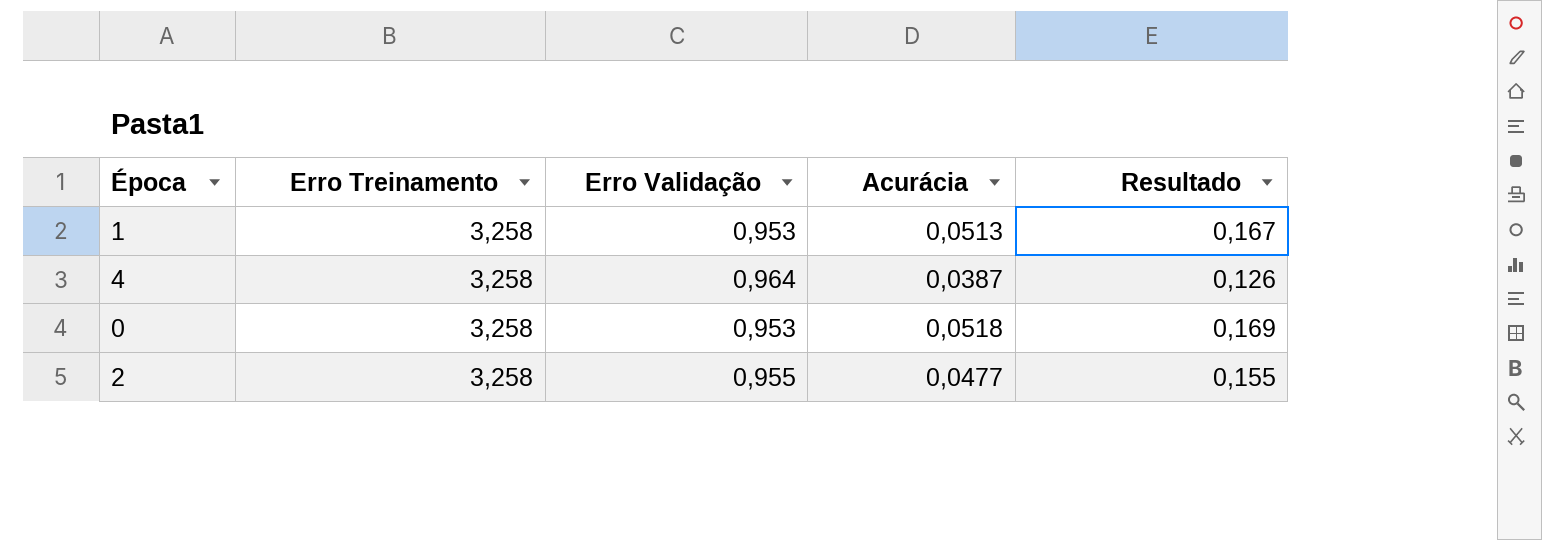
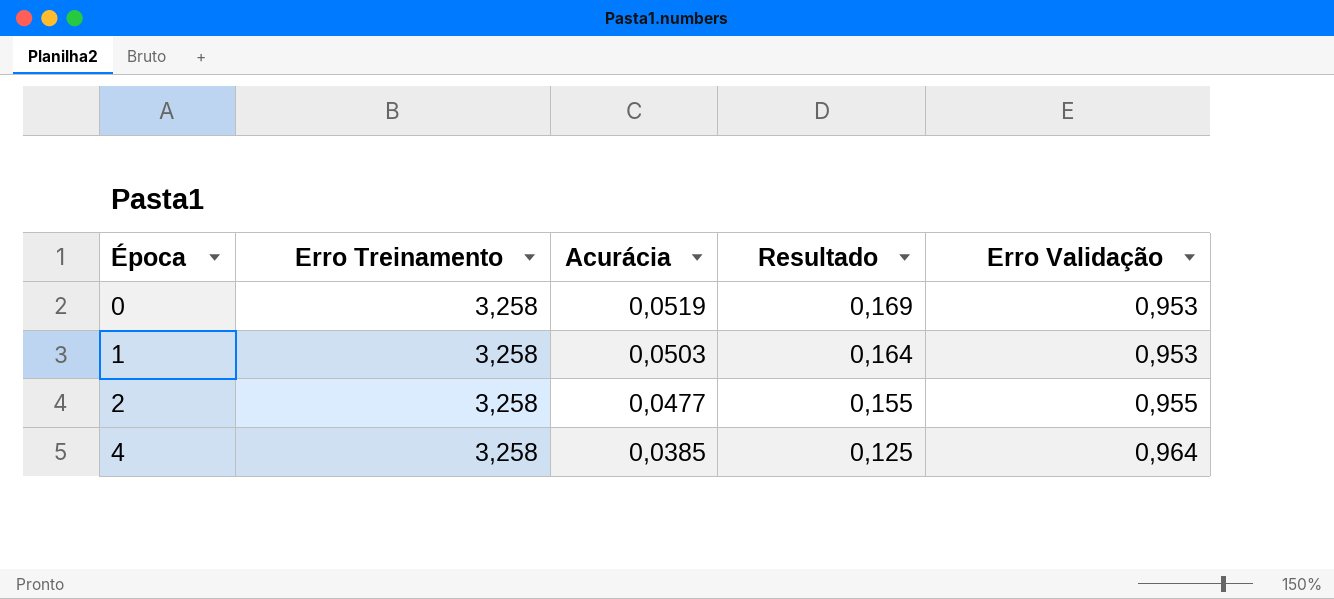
row order: none -> Época ascending
column Erro Validação | position: 3 -> 5
0 | Acurácia: 0,0518 -> 0,0519
1 | Acurácia: 0,0513 -> 0,0503
1 | Resultado: 0,167 -> 0,164
4 | Acurácia: 0,0387 -> 0,0385
4 | Resultado: 0,126 -> 0,125

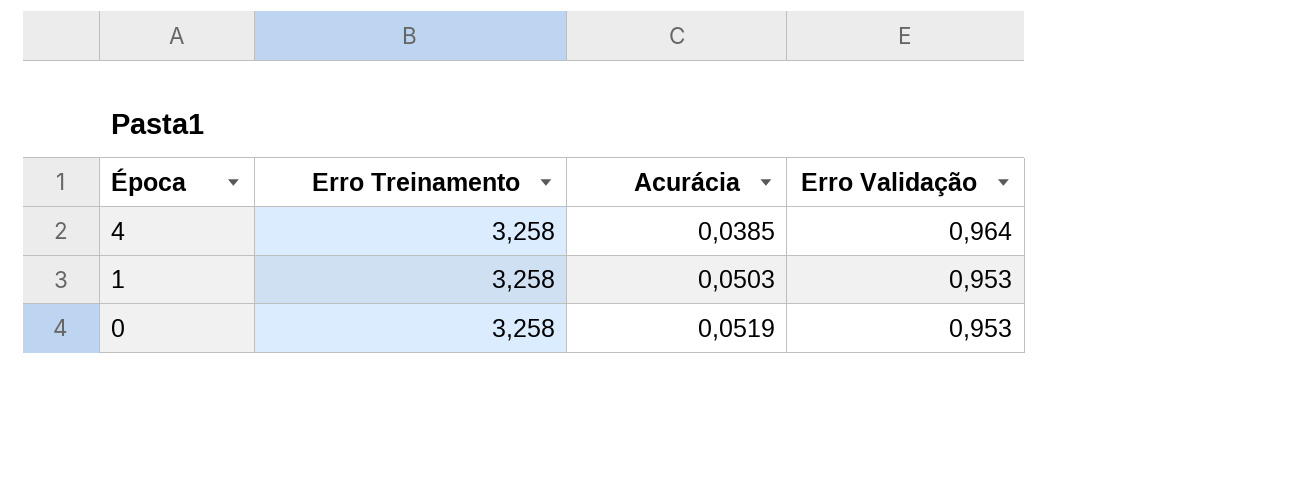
row order: Época ascending -> Época descending
column Resultado | formula: [Erro Treinamento] * [Acurácia] -> none
row 2: 3,258 | 0,0477 | 0,155 | 0,955 -> none

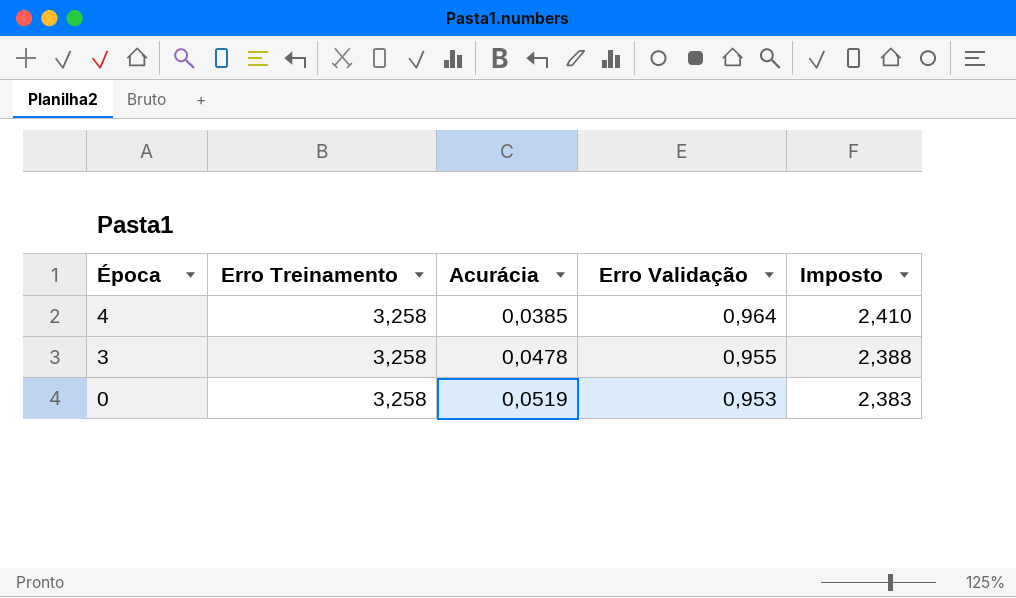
column Imposto | formula: none -> [Erro Validação] * 2,5
row 1: 3,258 | 0,0503 | 0,953 -> none
row 3: none -> 3,258 | 0,0478 | 0,955 | 2,388

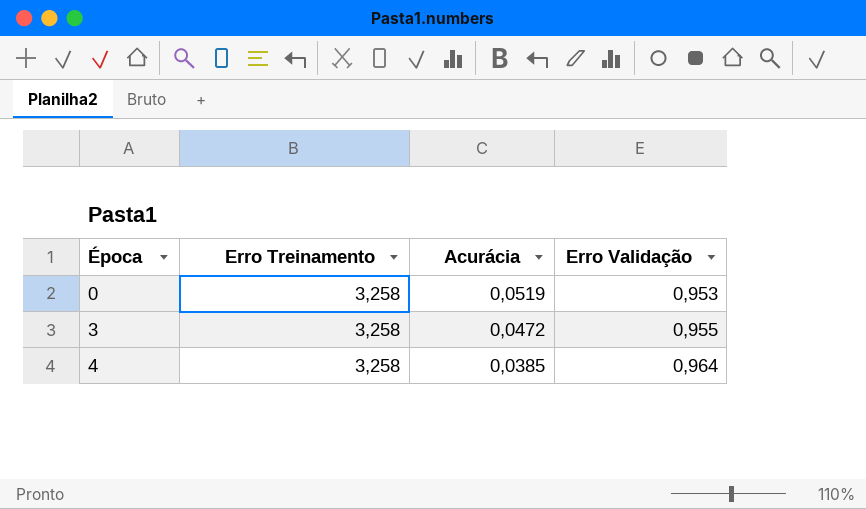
row order: Época descending -> Época ascending
column Imposto | formula: [Erro Validação] * 2,5 -> none
3 | Acurácia: 0,0478 -> 0,0472

